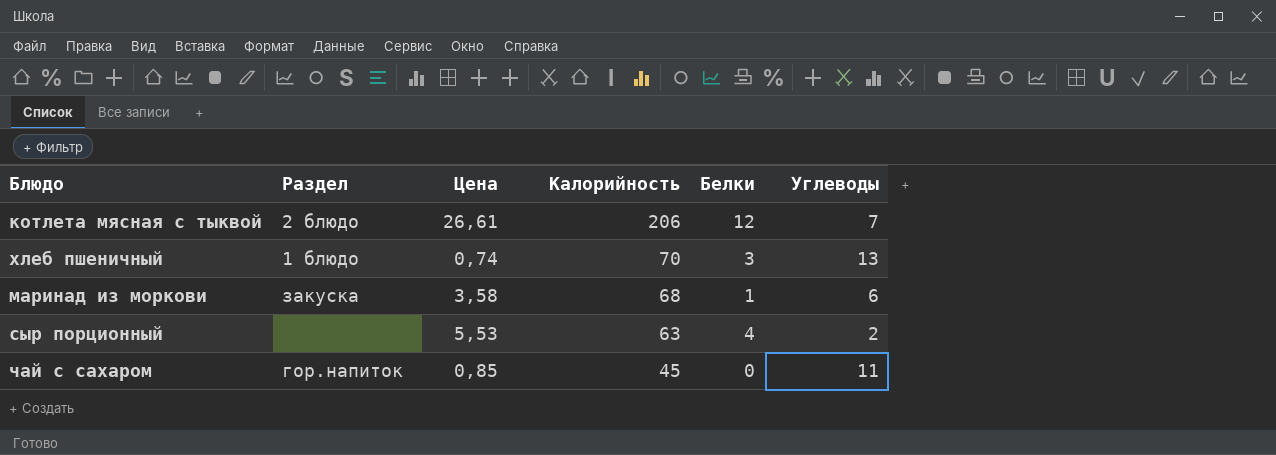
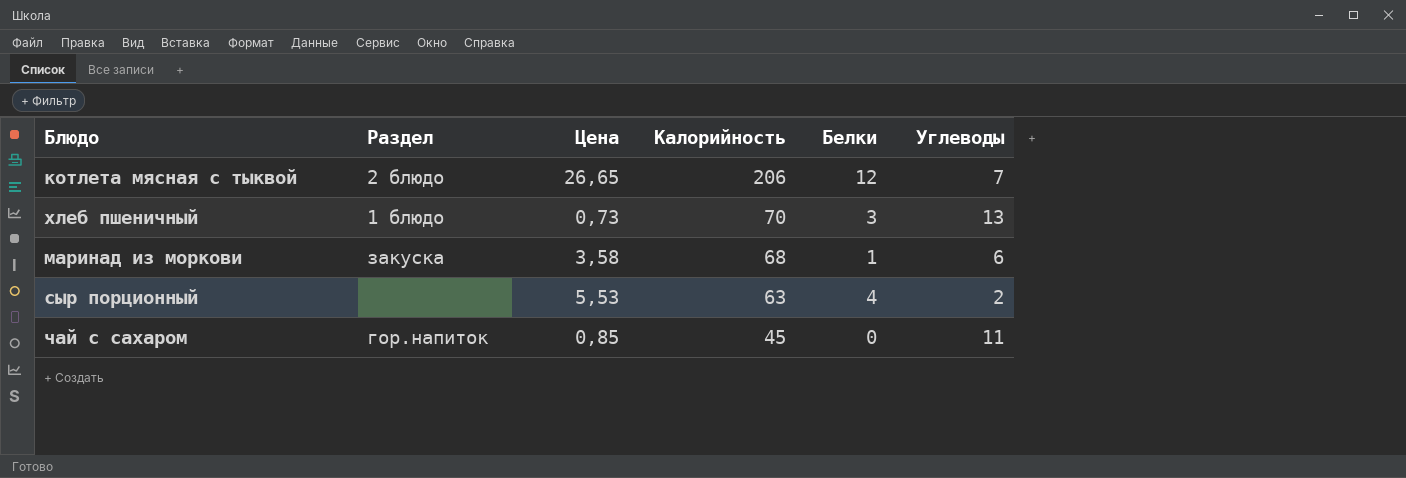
котлета мясная с тыквой | Цена: 26,61 -> 26,65
хлеб пшеничный | Цена: 0,74 -> 0,73

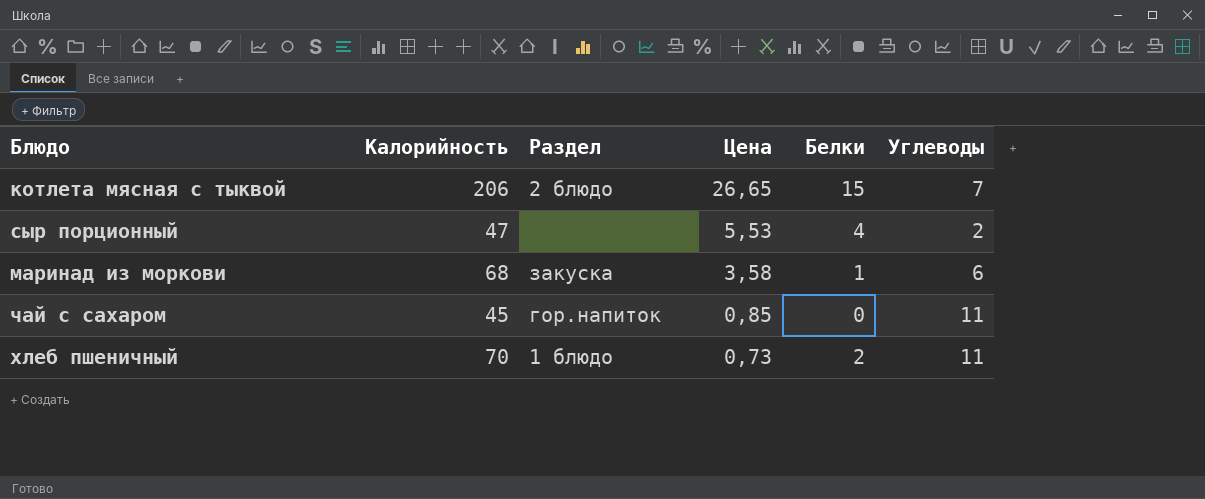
row order: Калорийность descending -> Цена descending
column Калорийность | position: 4 -> 2
котлета мясная с тыквой | Белки: 12 -> 15
сыр порционный | Калорийность: 63 -> 47
хлеб пшеничный | Белки: 3 -> 2
хлеб пшеничный | Углеводы: 13 -> 11

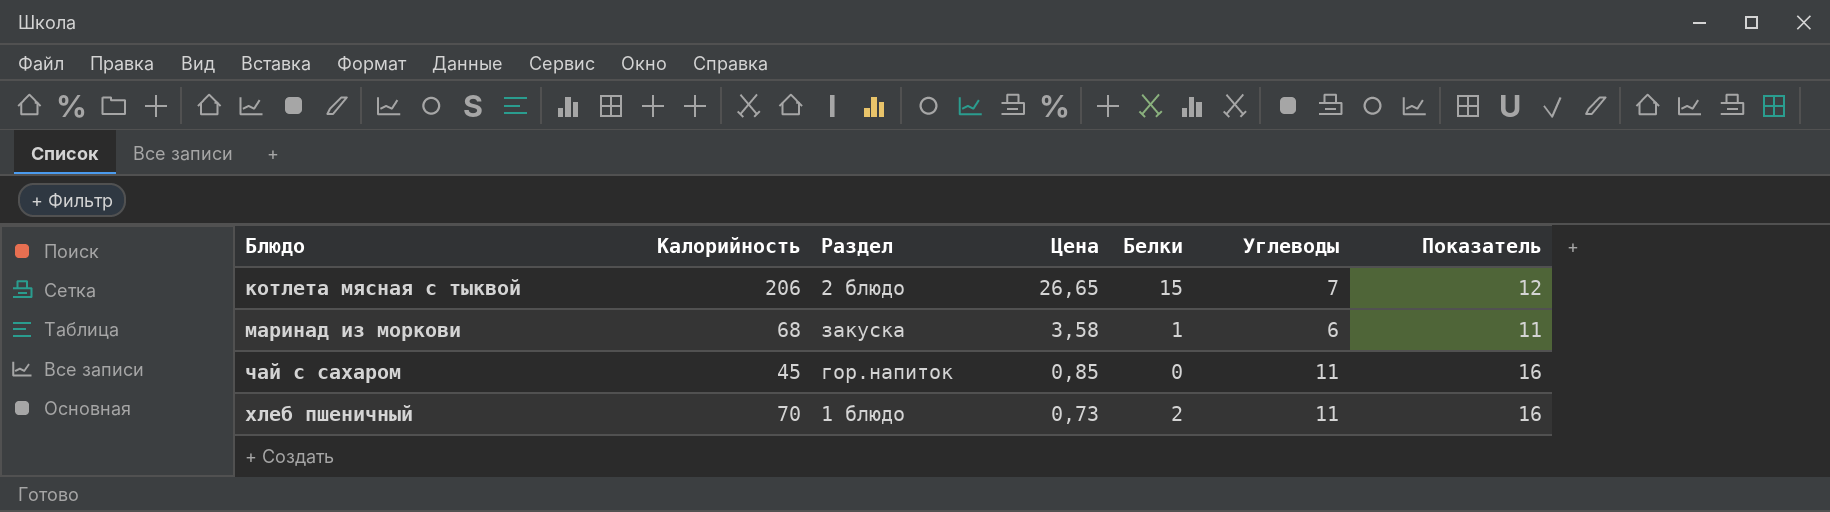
column Показатель | formula: none -> [Углеводы] + 5
row сыр порционный: 47 | none | 5,53 | 4 | 2 -> none

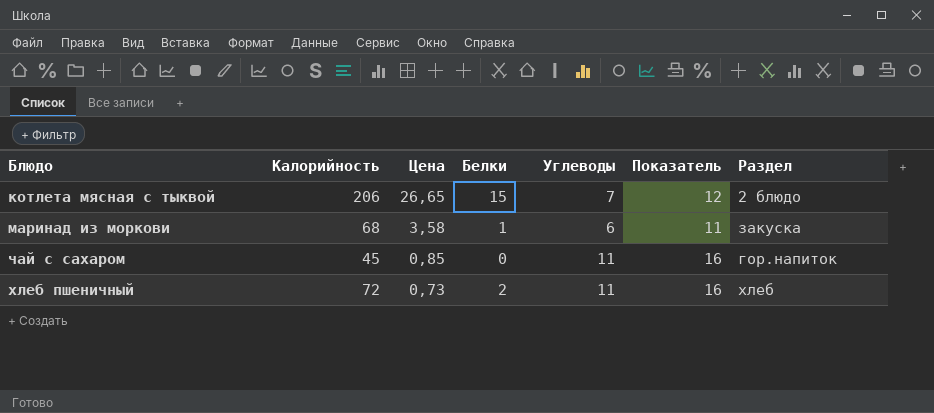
column Раздел | position: 3 -> 7
хлеб пшеничный | Калорийность: 70 -> 72
хлеб пшеничный | Раздел: 1 блюдо -> хлеб

